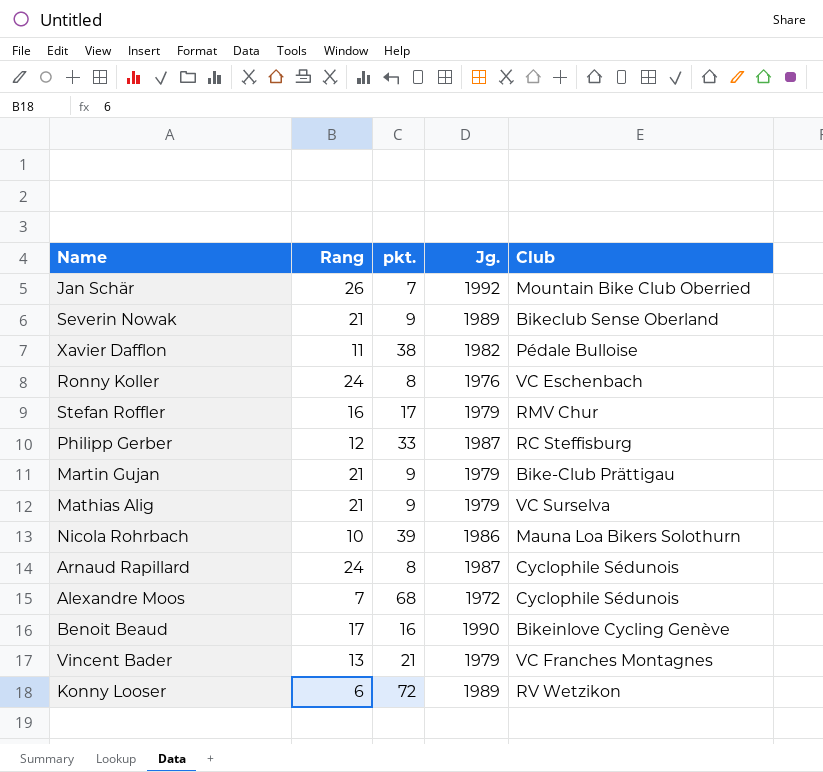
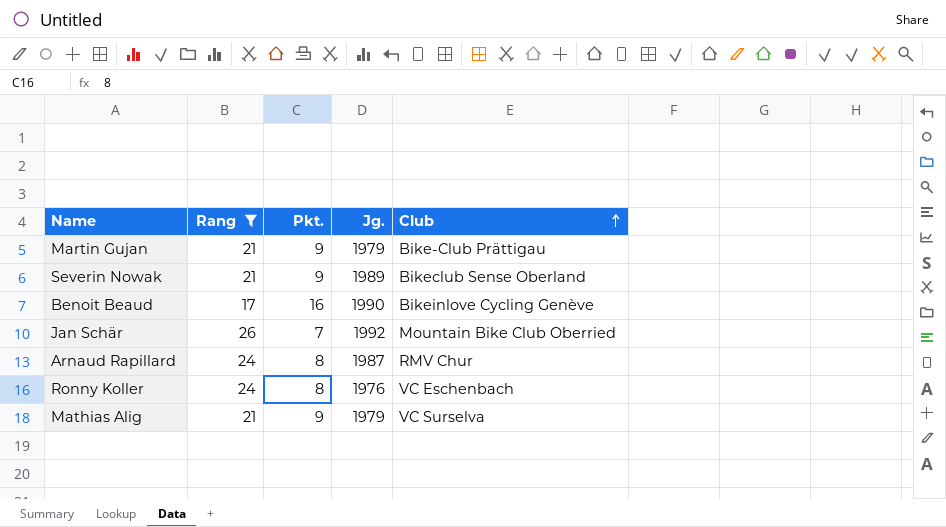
filter: none -> Rang >= 17
row order: none -> Club ascending
column name: pkt. -> Pkt.
Arnaud Rapillard | Club: Cyclophile Sédunois -> RMV Chur

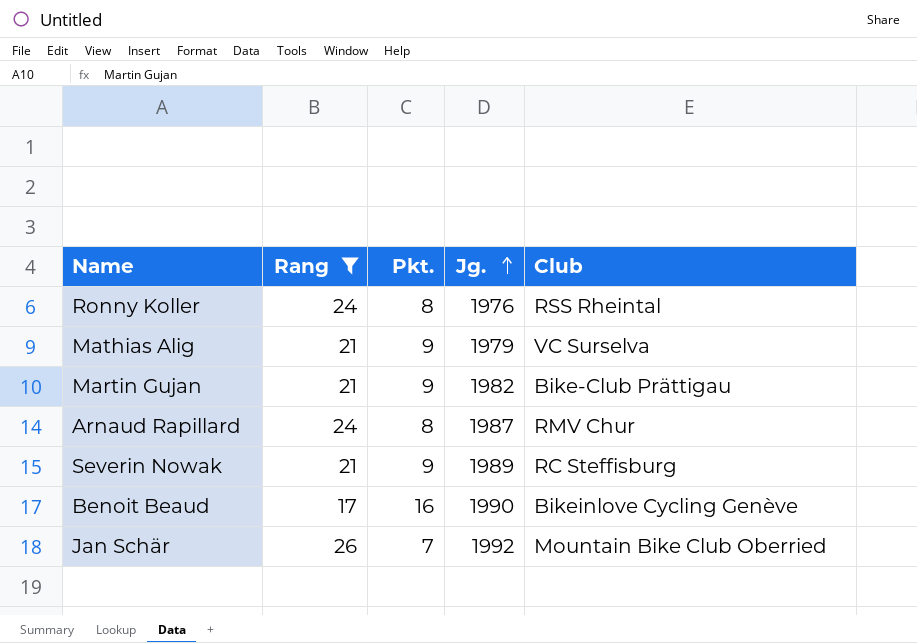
row order: Club ascending -> Jg. ascending
Ronny Koller | Club: VC Eschenbach -> RSS Rheintal
Martin Gujan | Jg.: 1979 -> 1982
Severin Nowak | Club: Bikeclub Sense Oberland -> RC Steffisburg

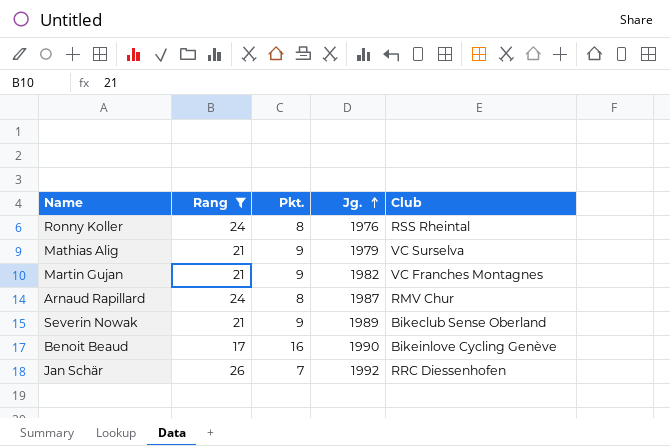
Martin Gujan | Club: Bike-Club Prättigau -> VC Franches Montagnes
Severin Nowak | Club: RC Steffisburg -> Bikeclub Sense Oberland
Jan Schär | Club: Mountain Bike Club Oberried -> RRC Diessenhofen

